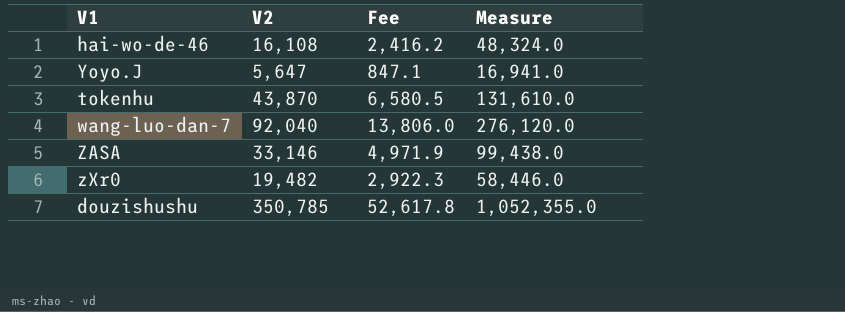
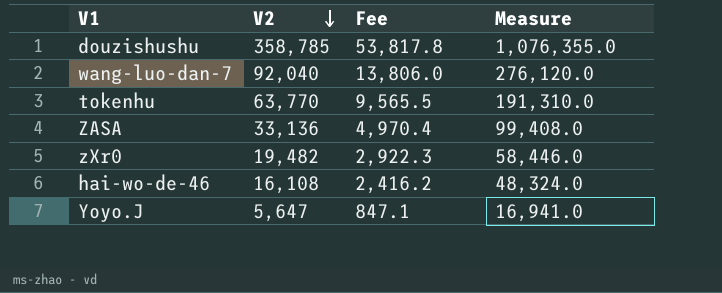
row order: none -> V2 descending
douzishushu | V2: 350,785 -> 358,785
douzishushu | Fee: 52,617.8 -> 53,817.8
douzishushu | Measure: 1,052,355.0 -> 1,076,355.0
tokenhu | V2: 43,870 -> 63,770
tokenhu | Fee: 6,580.5 -> 9,565.5
tokenhu | Measure: 131,610.0 -> 191,310.0
ZASA | V2: 33,146 -> 33,136
ZASA | Fee: 4,971.9 -> 4,970.4
ZASA | Measure: 99,438.0 -> 99,408.0

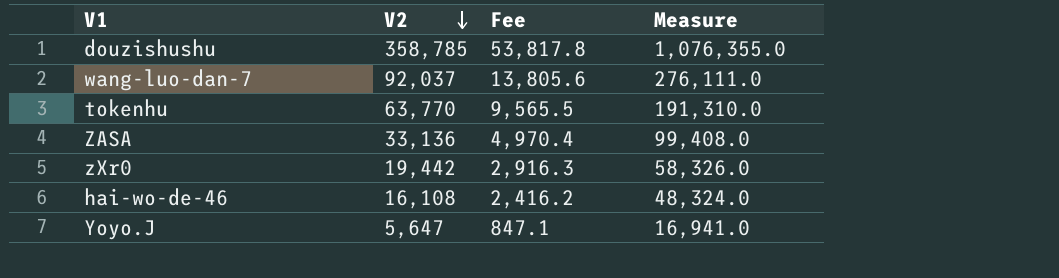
wang-luo-dan-7 | V2: 92,040 -> 92,037
wang-luo-dan-7 | Fee: 13,806.0 -> 13,805.6
wang-luo-dan-7 | Measure: 276,120.0 -> 276,111.0
zXr0 | V2: 19,482 -> 19,442
zXr0 | Fee: 2,922.3 -> 2,916.3
zXr0 | Measure: 58,446.0 -> 58,326.0

